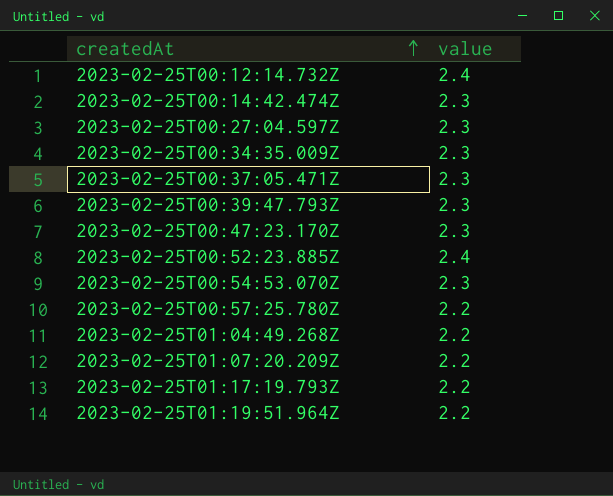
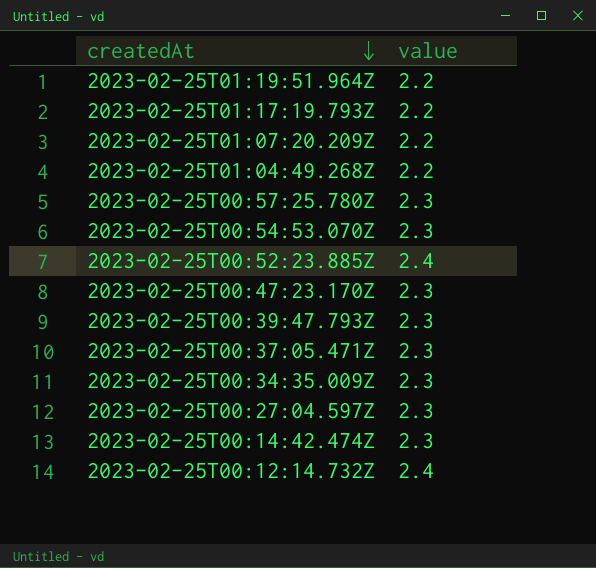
row order: createdAt ascending -> createdAt descending
2023-02-25T00:57:25.780Z | value: 2.2 -> 2.3

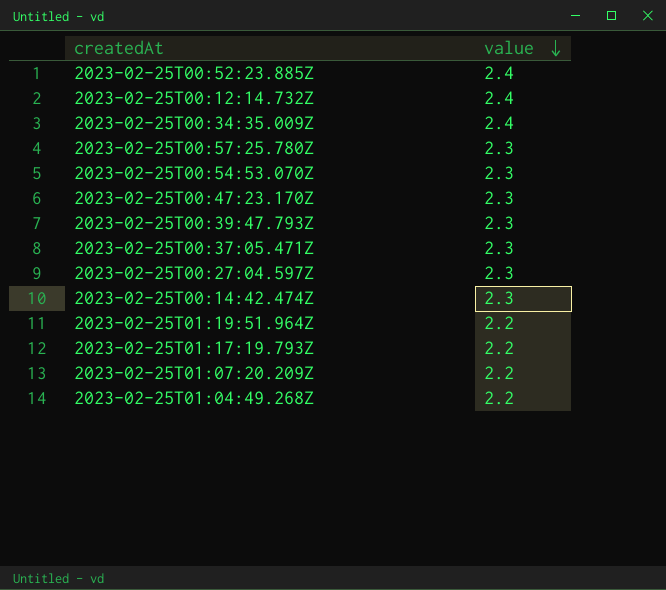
row order: createdAt descending -> value descending
2023-02-25T00:34:35.009Z | value: 2.3 -> 2.4

